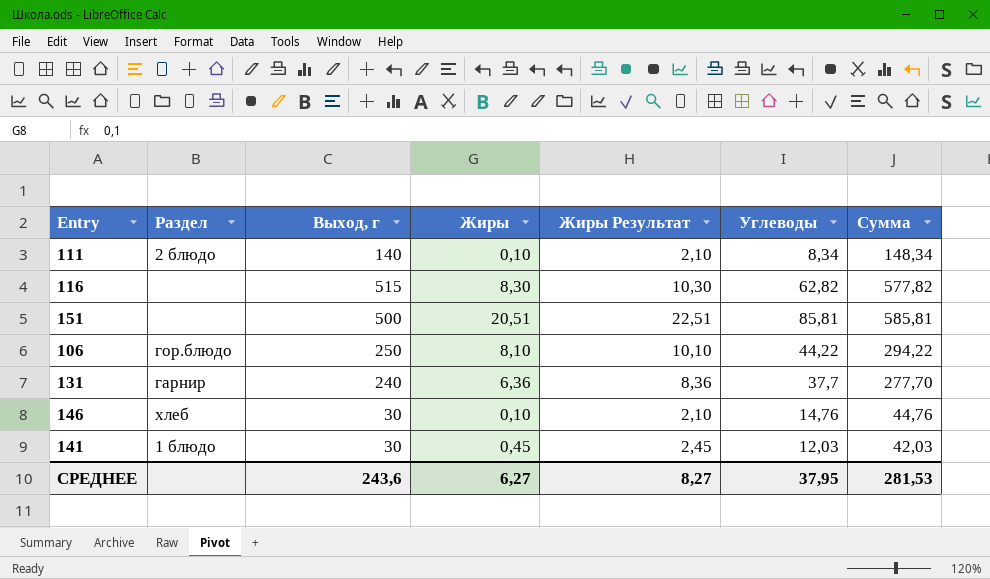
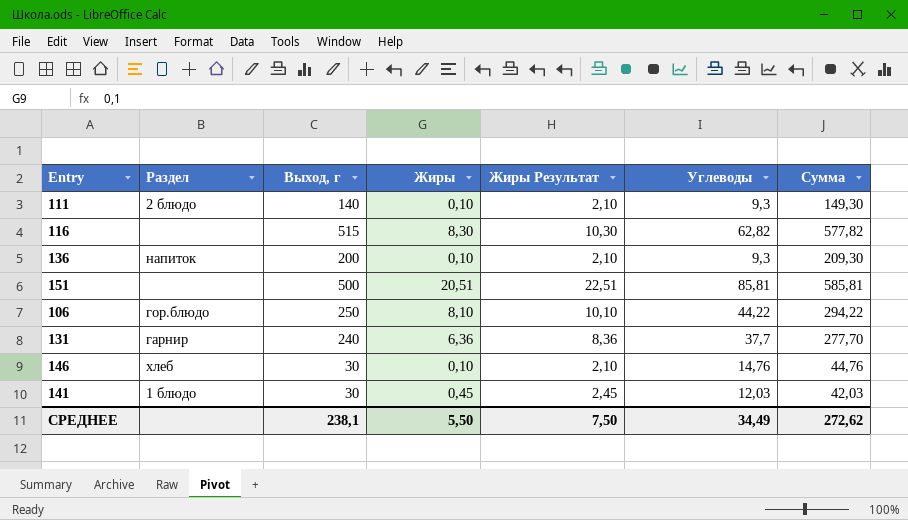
111 | Углеводы: 8,34 -> 9,3
111 | Сумма: 148,34 -> 149,30
row 136: none -> напиток | 200 | 0,10 | 2,10 | 9,3 | 209,30
СРЕДНЕЕ | Выход, г: 243,6 -> 238,1
СРЕДНЕЕ | Жиры: 6,27 -> 5,50
СРЕДНЕЕ | Жиры Результат: 8,27 -> 7,50
СРЕДНЕЕ | Углеводы: 37,95 -> 34,49
СРЕДНЕЕ | Сумма: 281,53 -> 272,62

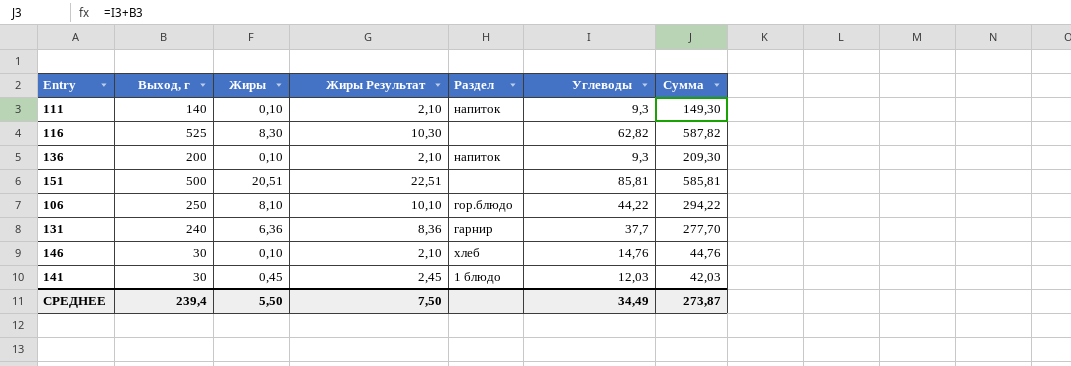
column Раздел | position: 2 -> 5
111 | Раздел: 2 блюдо -> напиток
116 | Выход, г: 515 -> 525
116 | Сумма: 577,82 -> 587,82
СРЕДНЕЕ | Выход, г: 238,1 -> 239,4
СРЕДНЕЕ | Сумма: 272,62 -> 273,87

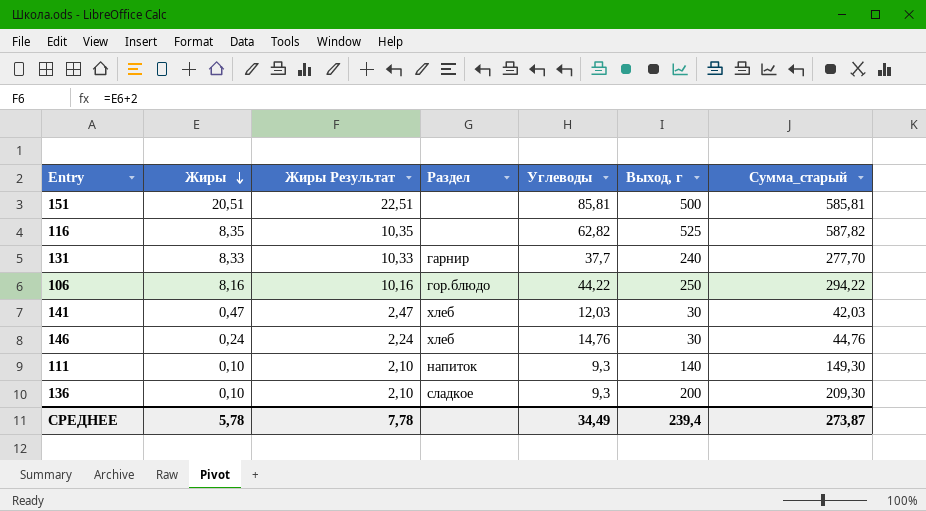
row order: none -> Жиры descending
column Выход, г | position: 2 -> 6
column name: Сумма -> Сумма_старый
116 | Жиры: 8,30 -> 8,35
116 | Жиры Результат: 10,30 -> 10,35
131 | Жиры: 6,36 -> 8,33
131 | Жиры Результат: 8,36 -> 10,33
106 | Жиры: 8,10 -> 8,16
106 | Жиры Результат: 10,10 -> 10,16
141 | Жиры: 0,45 -> 0,47
141 | Жиры Результат: 2,45 -> 2,47
141 | Раздел: 1 блюдо -> хлеб
146 | Жиры: 0,10 -> 0,24
146 | Жиры Результат: 2,10 -> 2,24
136 | Раздел: напиток -> сладкое
СРЕДНЕЕ | Жиры: 5,50 -> 5,78
СРЕДНЕЕ | Жиры Результат: 7,50 -> 7,78

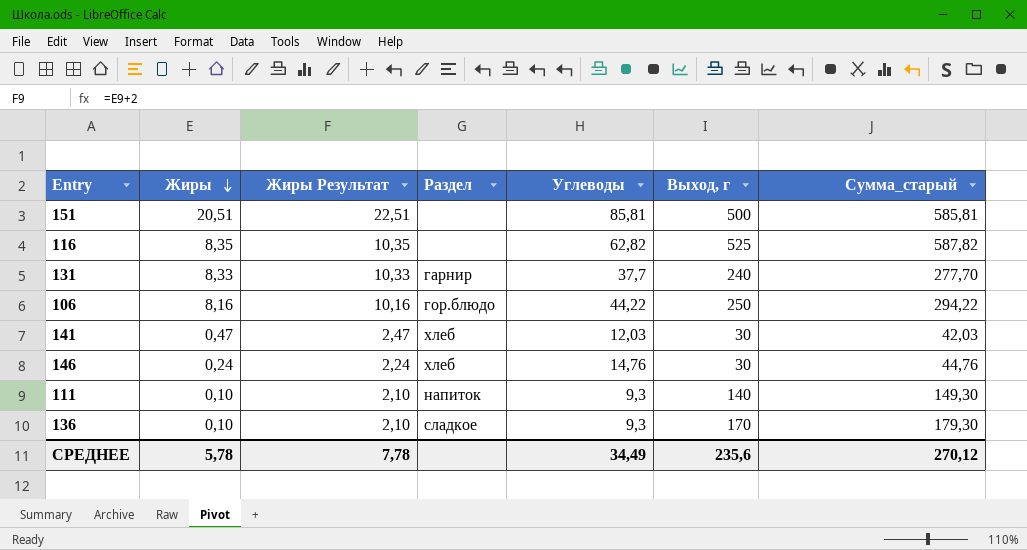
136 | Выход, г: 200 -> 170
136 | Сумма_старый: 209,30 -> 179,30
СРЕДНЕЕ | Выход, г: 239,4 -> 235,6
СРЕДНЕЕ | Сумма_старый: 273,87 -> 270,12

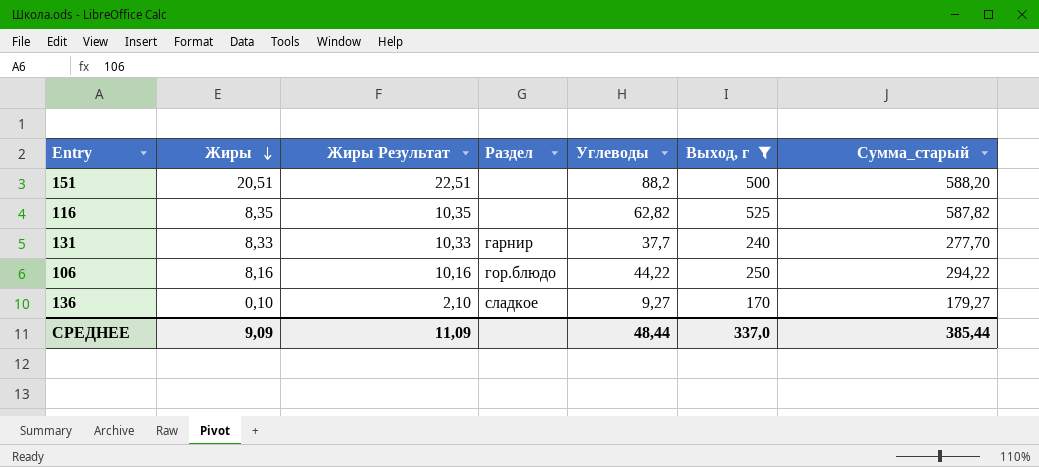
filter: none -> Выход, г >= 170
151 | Углеводы: 85,81 -> 88,2
151 | Сумма_старый: 585,81 -> 588,20
136 | Углеводы: 9,3 -> 9,27
136 | Сумма_старый: 179,30 -> 179,27
СРЕДНЕЕ | Жиры: 5,78 -> 9,09
СРЕДНЕЕ | Жиры Результат: 7,78 -> 11,09
СРЕДНЕЕ | Углеводы: 34,49 -> 48,44
СРЕДНЕЕ | Выход, г: 235,6 -> 337,0
СРЕДНЕЕ | Сумма_старый: 270,12 -> 385,44

